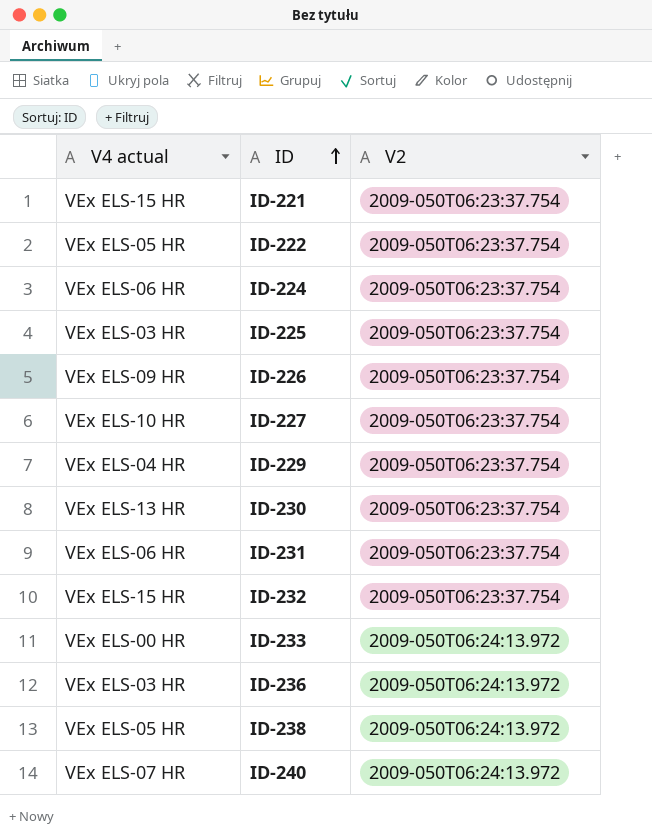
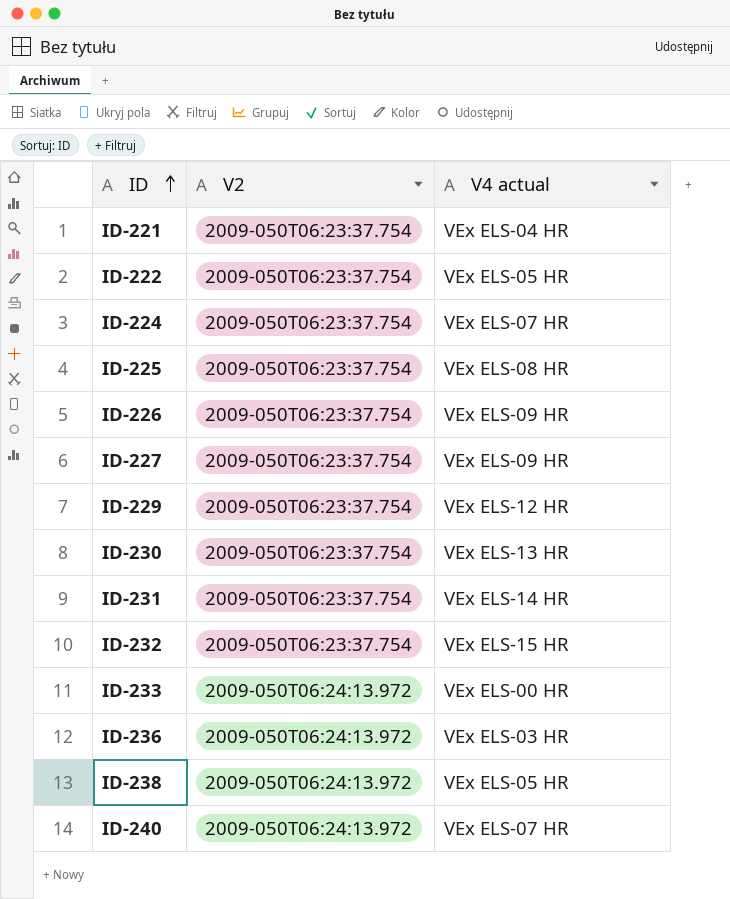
column V4 actual | position: 1 -> 3
ID-221 | V4 actual: VEx ELS-15 HR -> VEx ELS-04 HR
ID-224 | V4 actual: VEx ELS-06 HR -> VEx ELS-07 HR
ID-225 | V4 actual: VEx ELS-03 HR -> VEx ELS-08 HR
ID-227 | V4 actual: VEx ELS-10 HR -> VEx ELS-09 HR
ID-229 | V4 actual: VEx ELS-04 HR -> VEx ELS-12 HR
ID-231 | V4 actual: VEx ELS-06 HR -> VEx ELS-14 HR

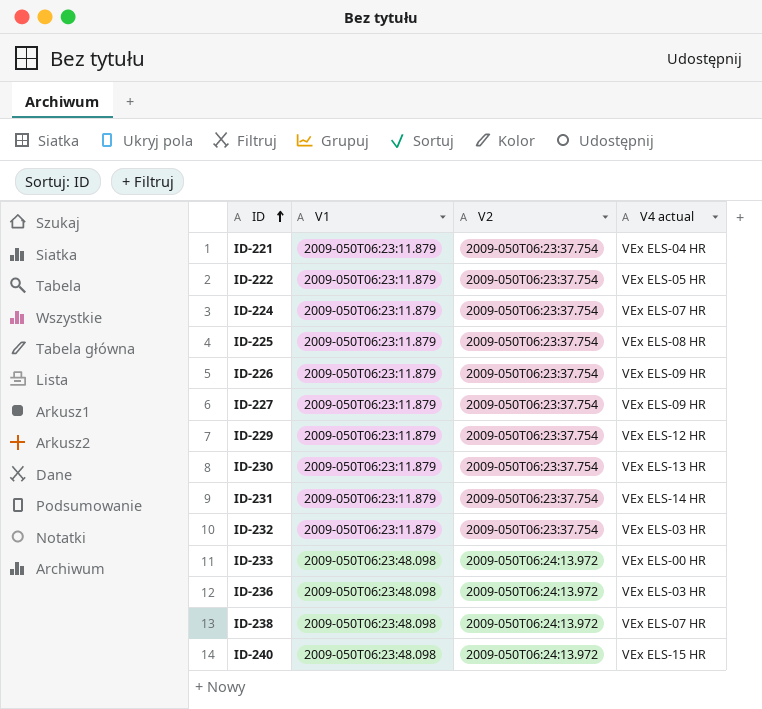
column V1 | position: none -> 2
ID-232 | V4 actual: VEx ELS-15 HR -> VEx ELS-03 HR
ID-238 | V4 actual: VEx ELS-05 HR -> VEx ELS-07 HR
ID-240 | V4 actual: VEx ELS-07 HR -> VEx ELS-15 HR

